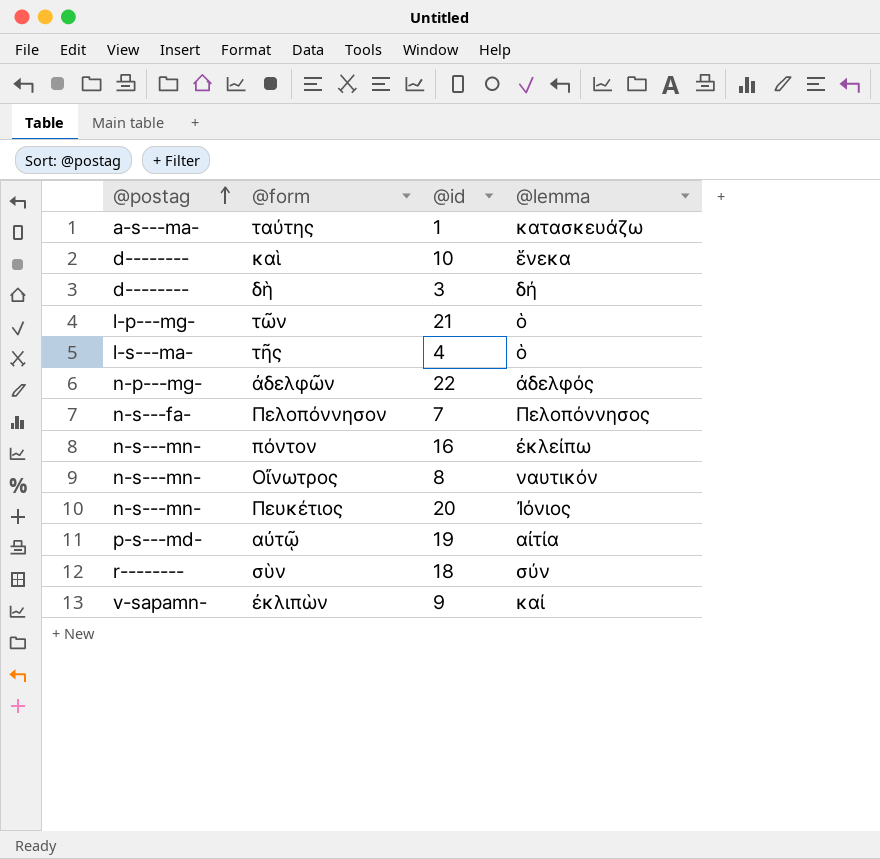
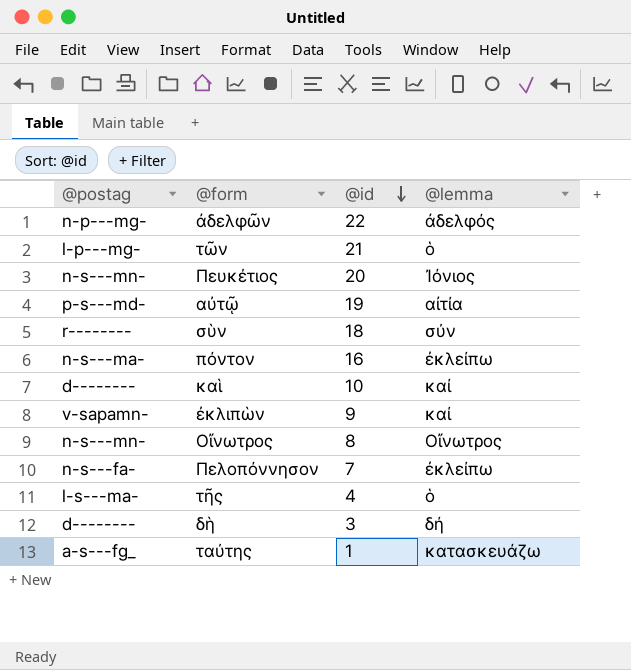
row order: @postag ascending -> @id descending
πόντον | @postag: n-s---mn- -> n-s---ma-
καὶ | @lemma: ἕνεκα -> καί
Οἴνωτρος | @lemma: ναυτικόν -> Οἴνωτρος
Πελοπόννησον | @lemma: Πελοπόννησος -> ἐκλείπω
ταύτης | @postag: a-s---ma- -> a-s---fg_

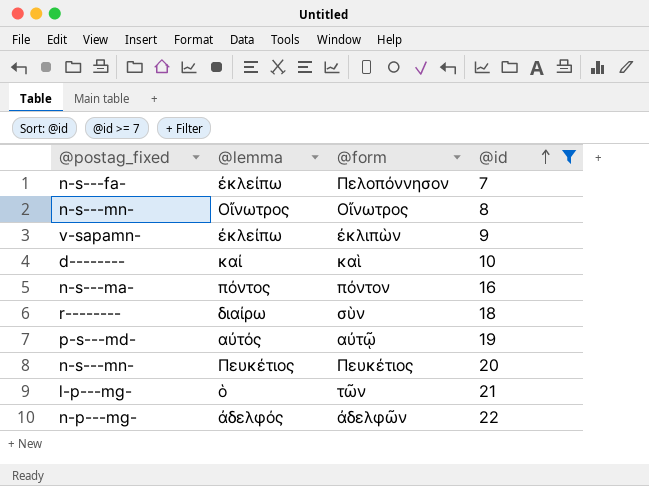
filter: none -> @id >= 7
row order: @id descending -> @id ascending
column name: @postag -> @postag_fixed
column @lemma | position: 4 -> 2
ἐκλιπὼν | @lemma: καί -> ἐκλείπω
πόντον | @lemma: ἐκλείπω -> πόντος
σὺν | @lemma: σύν -> διαίρω
αὐτῷ | @lemma: αἰτία -> αὐτός
Πευκέτιος | @lemma: Ἰόνιος -> Πευκέτιος

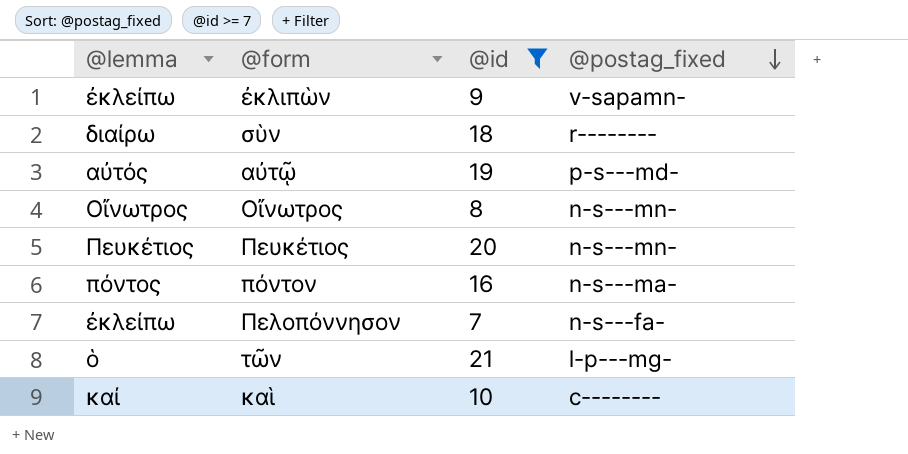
row order: @id ascending -> @postag_fixed descending
column @postag_fixed | position: 1 -> 4
row ἀδελφῶν: n-p---mg- | ἀδελφός | 22 -> none
καὶ | @postag_fixed: d-------- -> c--------

